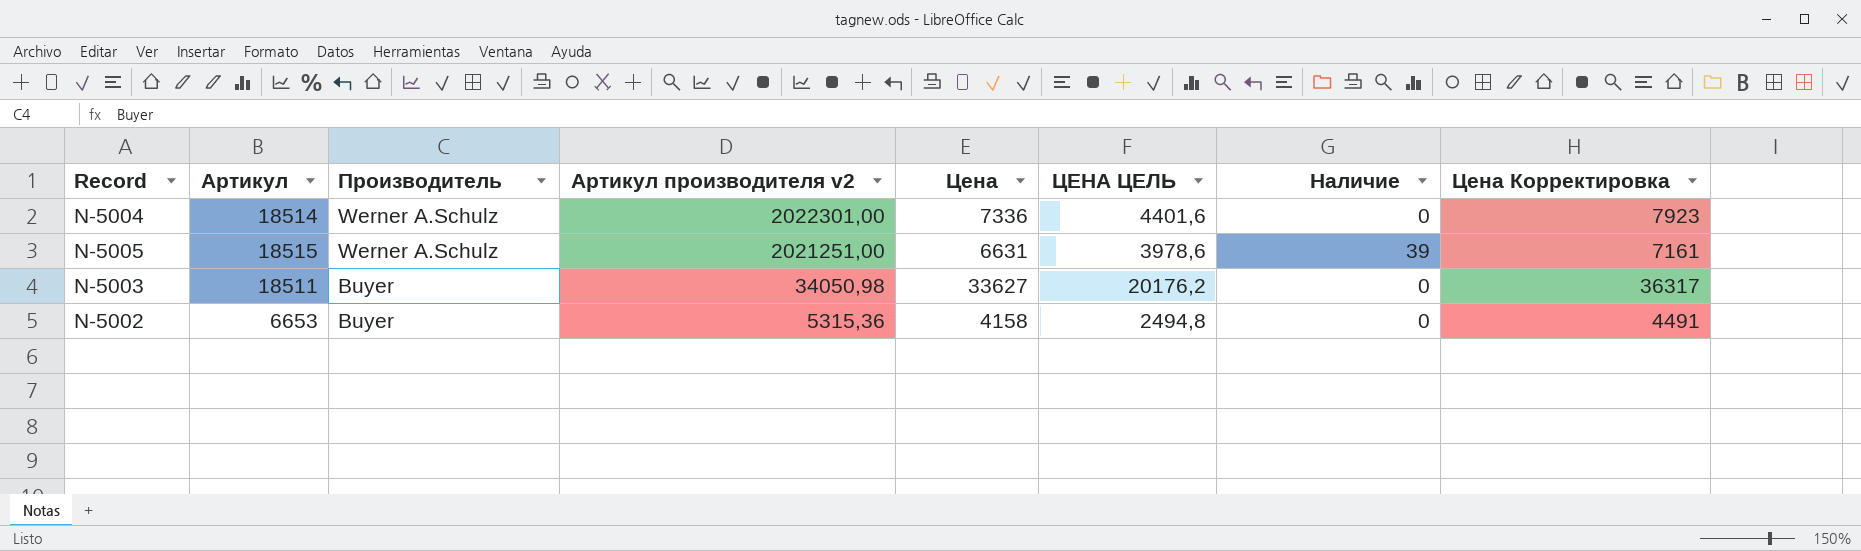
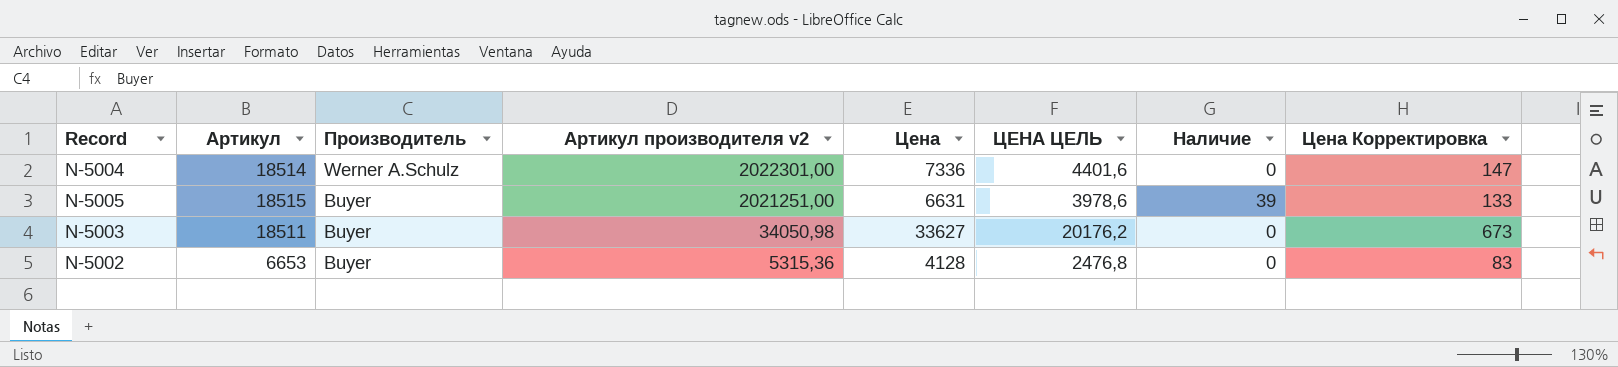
column Цена Корректировка | formula: [Цена] * 1,08 -> [Цена] * 0,02
N-5005 | Производитель: Werner A.Schulz -> Buyer
N-5002 | Цена: 4158 -> 4128
N-5002 | ЦЕНА ЦЕЛЬ: 2494,8 -> 2476,8

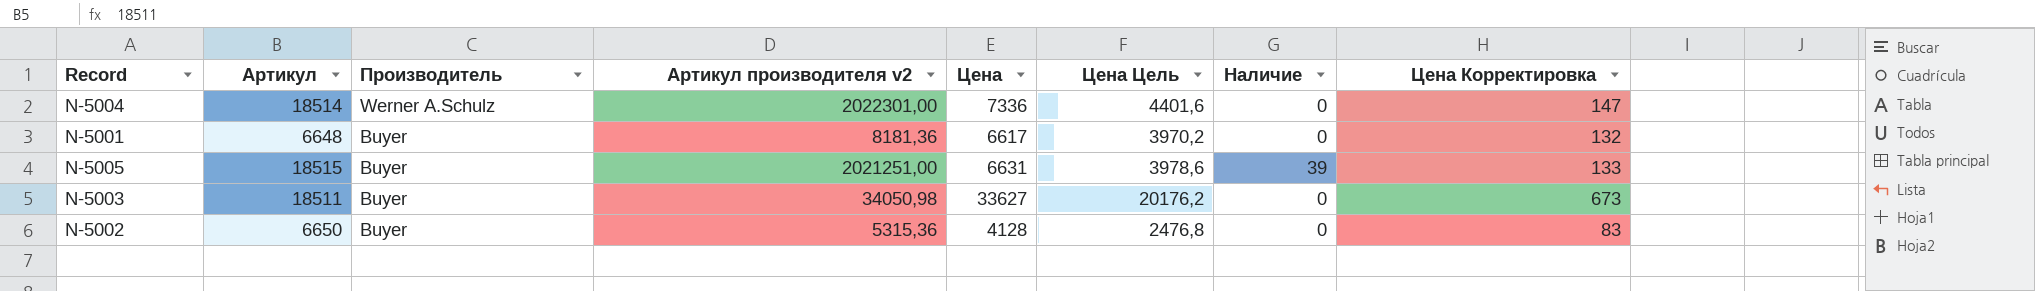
column name: ЦЕНА ЦЕЛЬ -> Цена Цель
row N-5001: none -> 6648 | Buyer | 8181,36 | 6617 | 3970,2 | 0 | 132
N-5002 | Артикул: 6653 -> 6650

